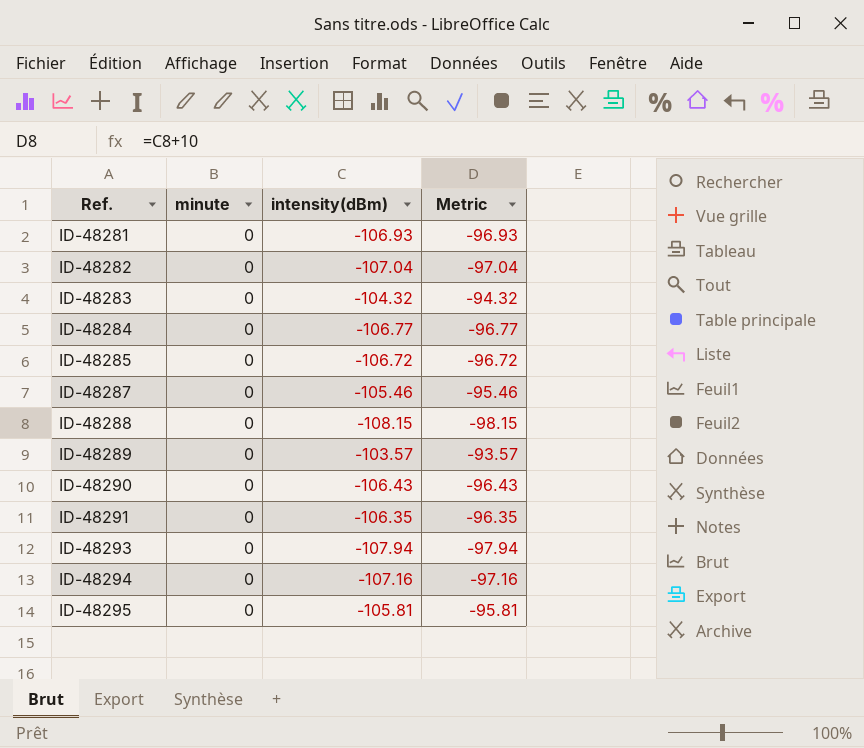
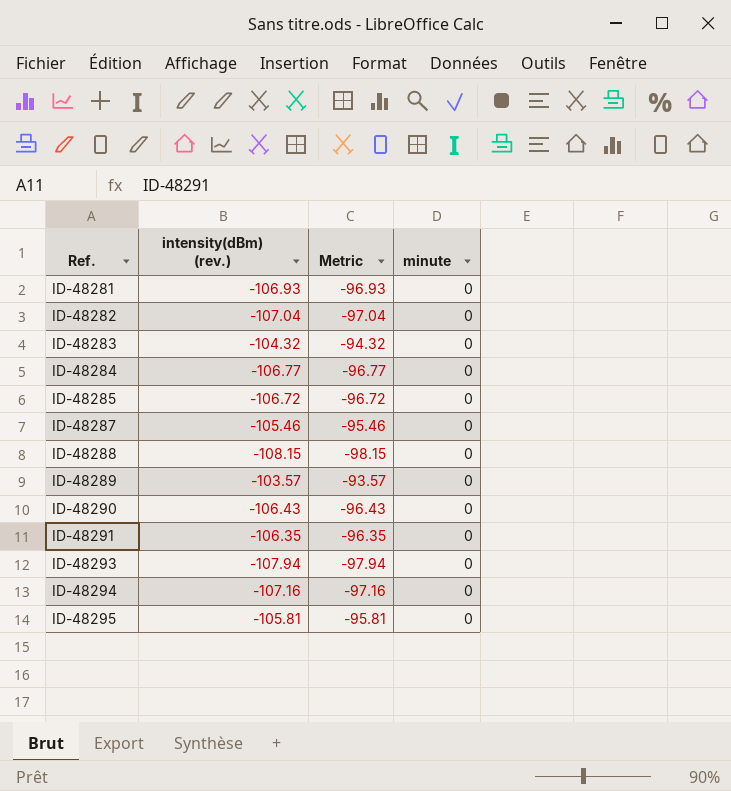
column name: intensity(dBm) -> intensity(dBm) (rev.)
column minute | position: 2 -> 4

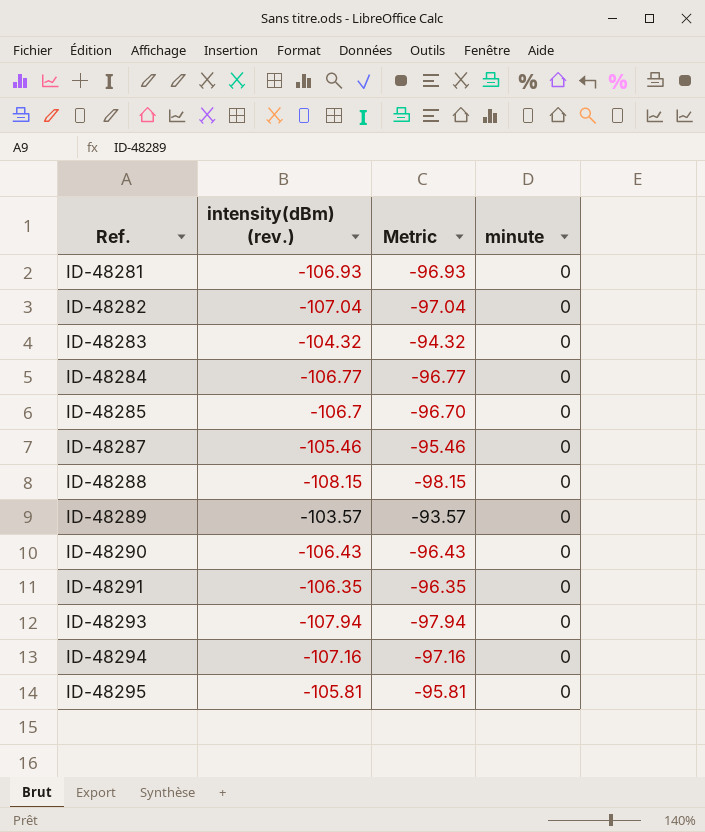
ID-48285 | intensity(dBm) (rev.): -106.72 -> -106.7
ID-48285 | Metric: -96.72 -> -96.70

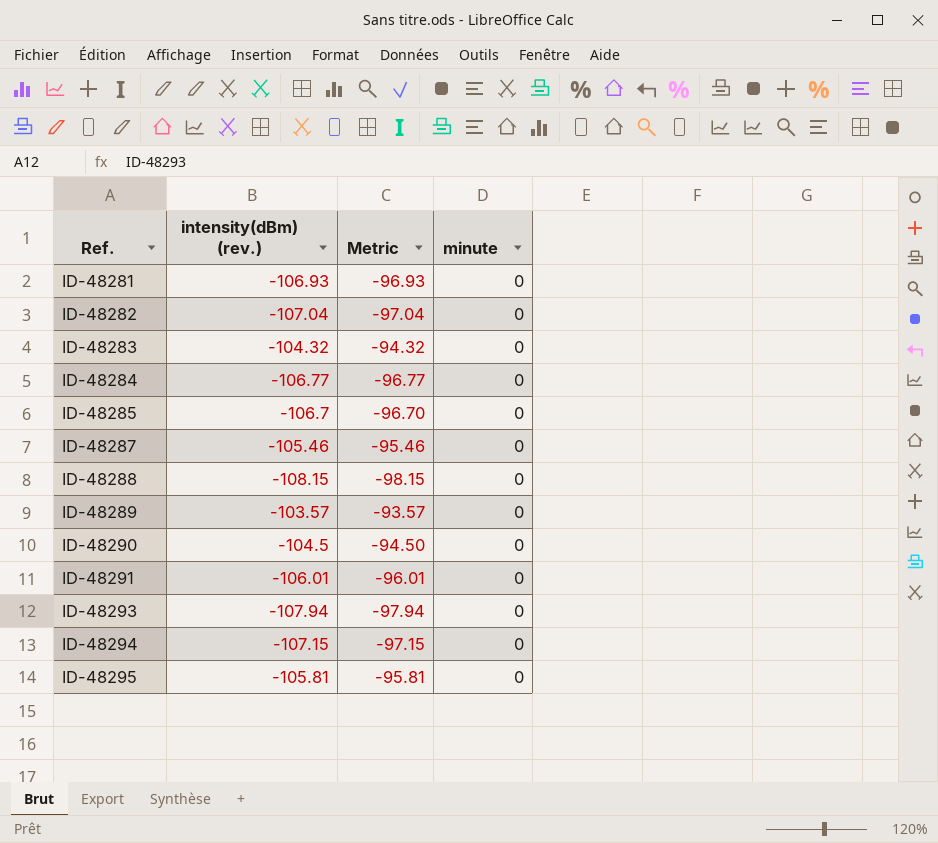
ID-48290 | intensity(dBm) (rev.): -106.43 -> -104.5
ID-48290 | Metric: -96.43 -> -94.50
ID-48291 | intensity(dBm) (rev.): -106.35 -> -106.01
ID-48291 | Metric: -96.35 -> -96.01
ID-48294 | intensity(dBm) (rev.): -107.16 -> -107.15
ID-48294 | Metric: -97.16 -> -97.15

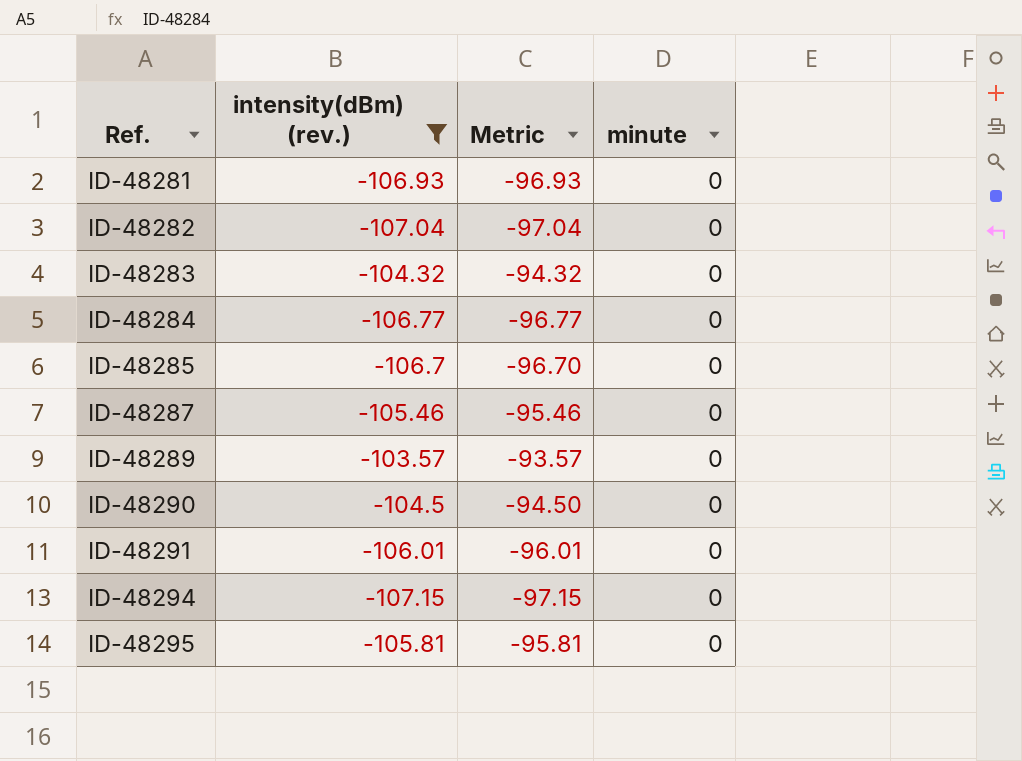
filter: none -> intensity(dBm) (rev.) >= -107.15

